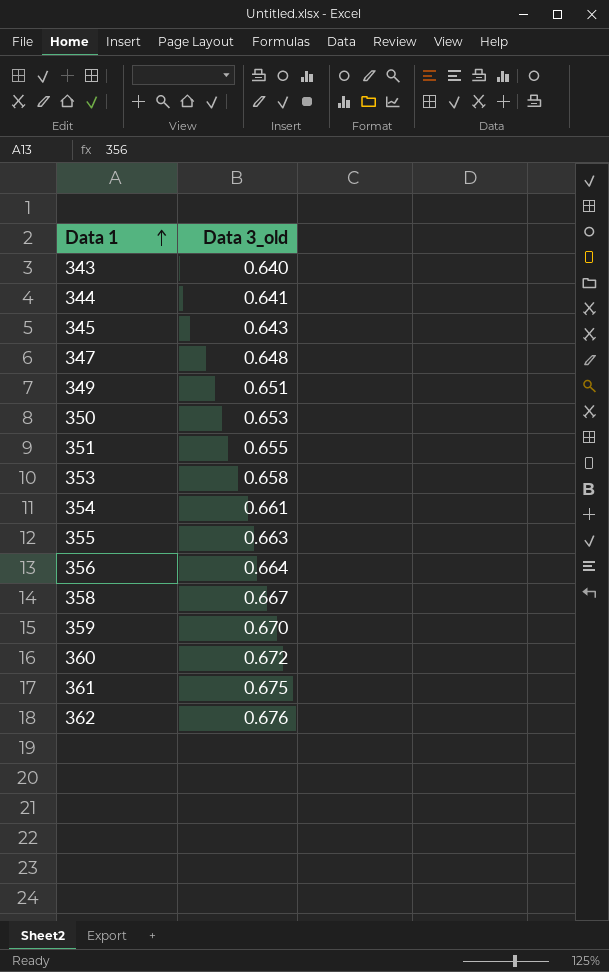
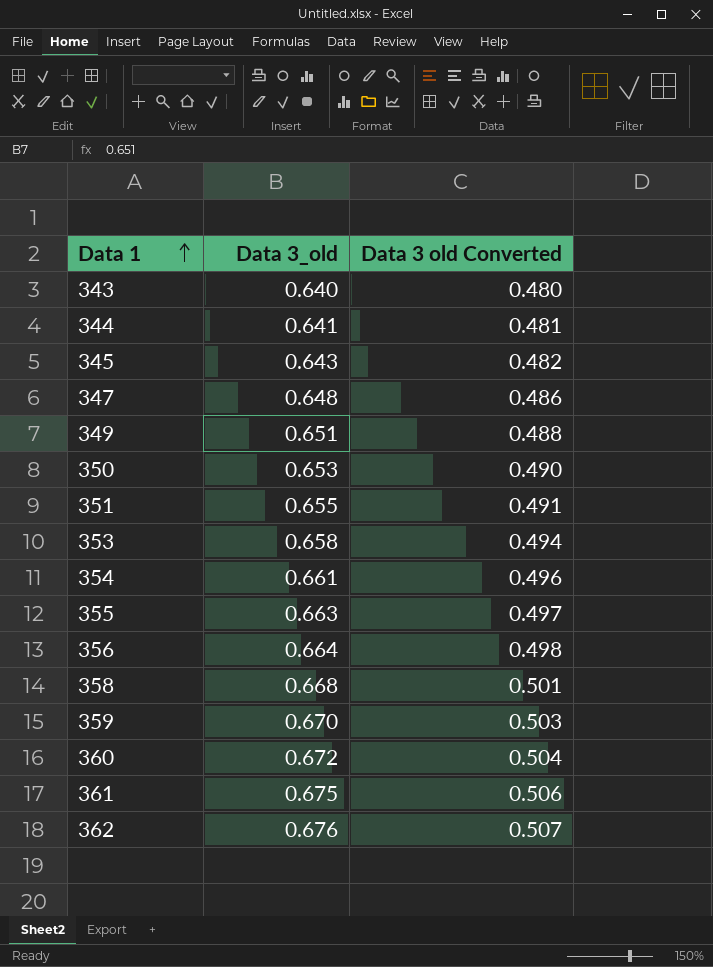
column Data 3 old Converted | formula: none -> [Data 3_old] * 0.75
358 | Data 3_old: 0.667 -> 0.668

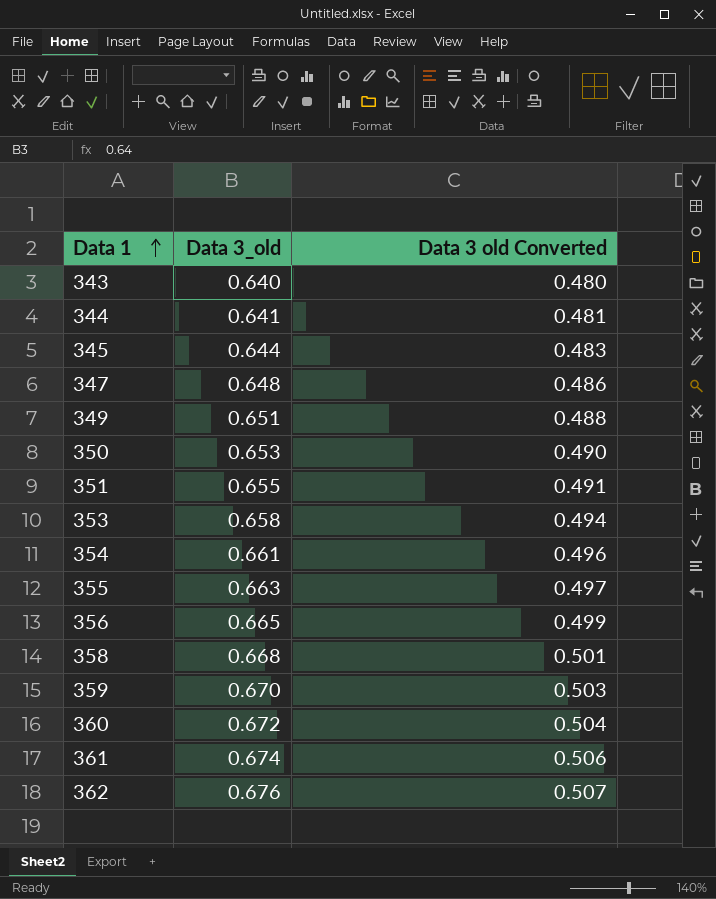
345 | Data 3_old: 0.643 -> 0.644
345 | Data 3 old Converted: 0.482 -> 0.483
356 | Data 3_old: 0.664 -> 0.665
356 | Data 3 old Converted: 0.498 -> 0.499
361 | Data 3_old: 0.675 -> 0.674

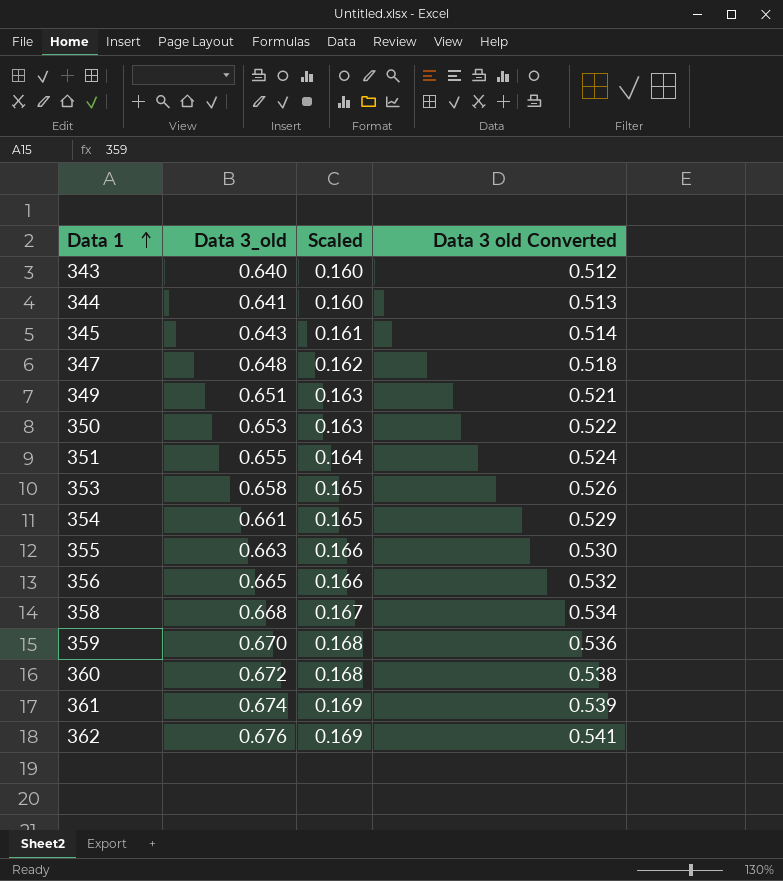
column Scaled | formula: none -> [Data 3_old] * 0.25
column Data 3 old Converted | formula: [Data 3_old] * 0.75 -> [Data 3_old] * 0.8
345 | Data 3_old: 0.644 -> 0.643

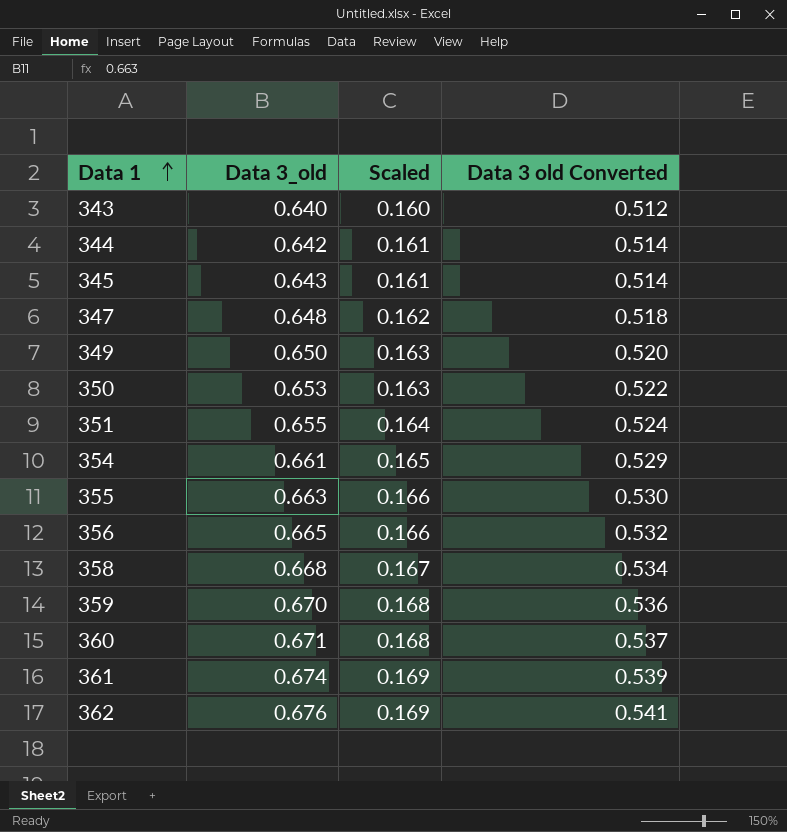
row 353: 0.658 | 0.165 | 0.526 -> none
344 | Data 3_old: 0.641 -> 0.642
344 | Scaled: 0.160 -> 0.161
344 | Data 3 old Converted: 0.513 -> 0.514
349 | Data 3_old: 0.651 -> 0.650
349 | Data 3 old Converted: 0.521 -> 0.520
360 | Data 3_old: 0.672 -> 0.671
360 | Data 3 old Converted: 0.538 -> 0.537

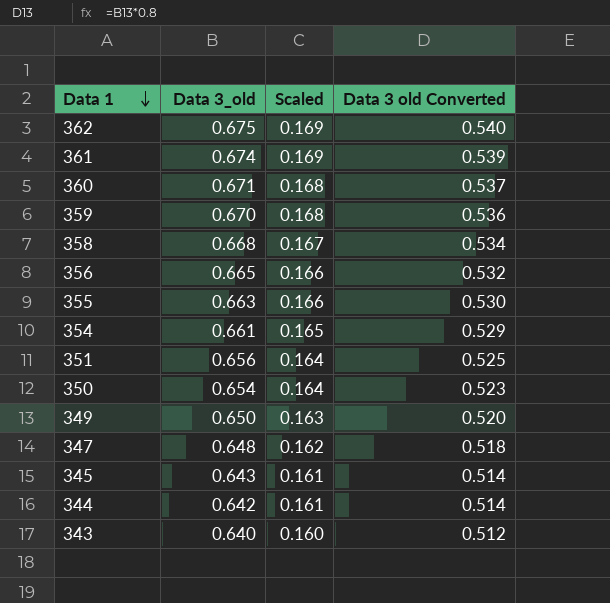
row order: Data 1 ascending -> Data 1 descending
362 | Data 3_old: 0.676 -> 0.675
362 | Data 3 old Converted: 0.541 -> 0.540
351 | Data 3_old: 0.655 -> 0.656
351 | Data 3 old Converted: 0.524 -> 0.525
350 | Data 3_old: 0.653 -> 0.654
350 | Scaled: 0.163 -> 0.164
350 | Data 3 old Converted: 0.522 -> 0.523

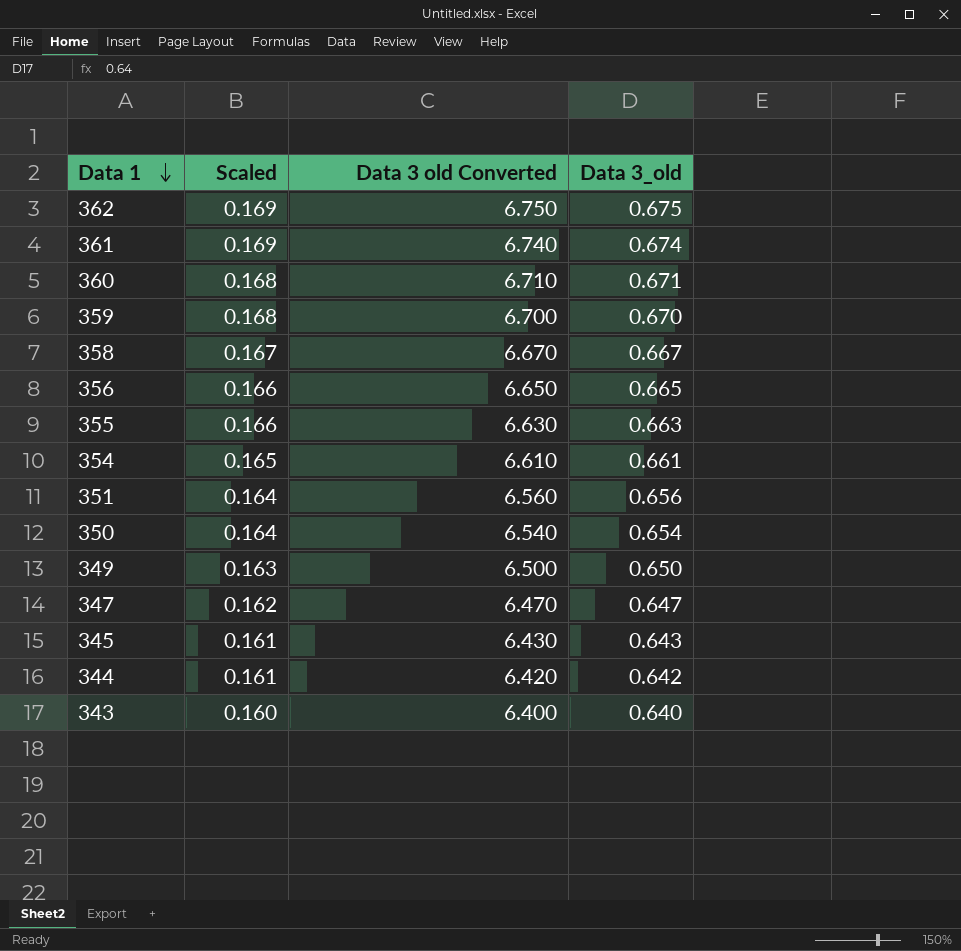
column Data 3 old Converted | formula: [Data 3_old] * 0.8 -> [Data 3_old] * 10
column Data 3_old | position: 2 -> 4
358 | Data 3_old: 0.668 -> 0.667
347 | Data 3_old: 0.648 -> 0.647

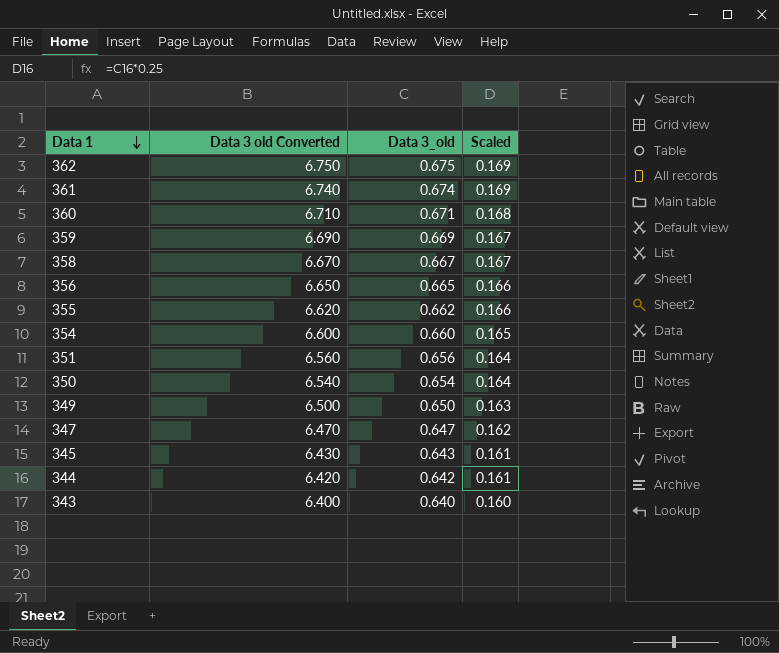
column Scaled | position: 2 -> 4
359 | Data 3 old Converted: 6.700 -> 6.690
359 | Data 3_old: 0.670 -> 0.669
359 | Scaled: 0.168 -> 0.167
355 | Data 3 old Converted: 6.630 -> 6.620
355 | Data 3_old: 0.663 -> 0.662
354 | Data 3 old Converted: 6.610 -> 6.600
354 | Data 3_old: 0.661 -> 0.660

